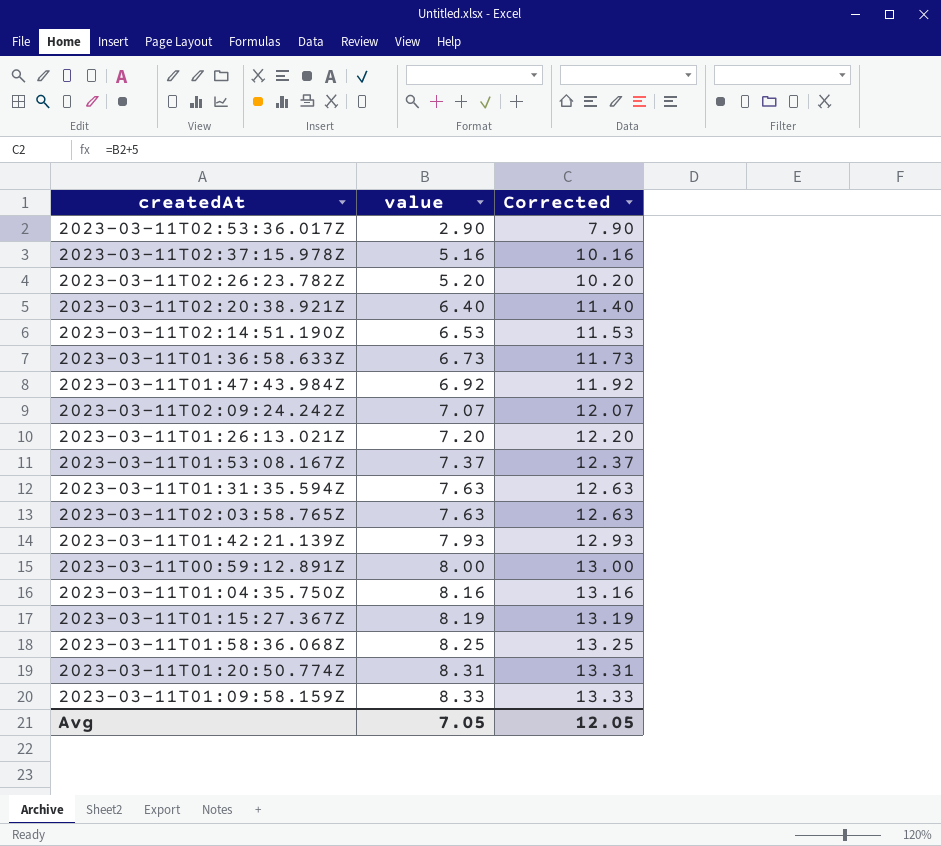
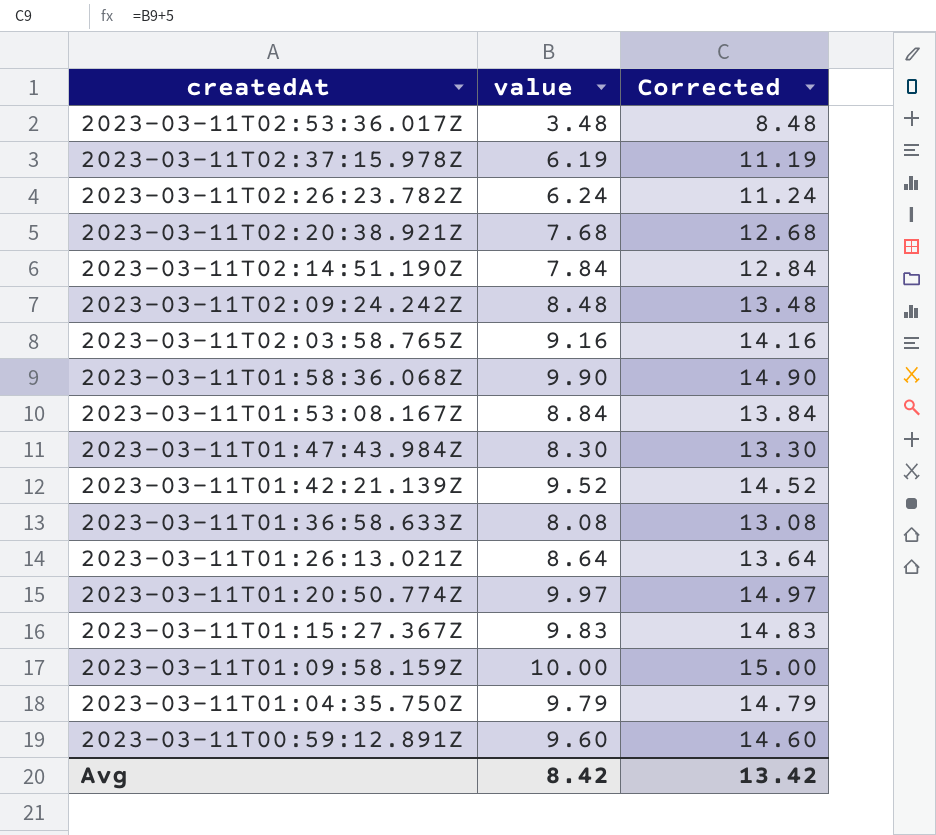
row order: value ascending -> createdAt descending
row 2023-03-11T01:31:35.594Z: 7.63 | 12.63 -> none
2023-03-11T02:53:36.017Z | value: 2.90 -> 3.48
2023-03-11T02:53:36.017Z | Corrected: 7.90 -> 8.48
2023-03-11T02:37:15.978Z | value: 5.16 -> 6.19
2023-03-11T02:37:15.978Z | Corrected: 10.16 -> 11.19
2023-03-11T02:26:23.782Z | value: 5.20 -> 6.24
2023-03-11T02:26:23.782Z | Corrected: 10.20 -> 11.24
2023-03-11T02:20:38.921Z | value: 6.40 -> 7.68
2023-03-11T02:20:38.921Z | Corrected: 11.40 -> 12.68
2023-03-11T02:14:51.190Z | value: 6.53 -> 7.84
2023-03-11T02:14:51.190Z | Corrected: 11.53 -> 12.84
2023-03-11T02:09:24.242Z | value: 7.07 -> 8.48
2023-03-11T02:09:24.242Z | Corrected: 12.07 -> 13.48
2023-03-11T02:03:58.765Z | value: 7.63 -> 9.16
2023-03-11T02:03:58.765Z | Corrected: 12.63 -> 14.16
2023-03-11T01:58:36.068Z | value: 8.25 -> 9.90
2023-03-11T01:58:36.068Z | Corrected: 13.25 -> 14.90
2023-03-11T01:53:08.167Z | value: 7.37 -> 8.84
2023-03-11T01:53:08.167Z | Corrected: 12.37 -> 13.84
2023-03-11T01:47:43.984Z | value: 6.92 -> 8.30
2023-03-11T01:47:43.984Z | Corrected: 11.92 -> 13.30
2023-03-11T01:42:21.139Z | value: 7.93 -> 9.52
2023-03-11T01:42:21.139Z | Corrected: 12.93 -> 14.52
2023-03-11T01:36:58.633Z | value: 6.73 -> 8.08
2023-03-11T01:36:58.633Z | Corrected: 11.73 -> 13.08
2023-03-11T01:26:13.021Z | value: 7.20 -> 8.64
2023-03-11T01:26:13.021Z | Corrected: 12.20 -> 13.64
2023-03-11T01:20:50.774Z | value: 8.31 -> 9.97
2023-03-11T01:20:50.774Z | Corrected: 13.31 -> 14.97
2023-03-11T01:15:27.367Z | value: 8.19 -> 9.83
2023-03-11T01:15:27.367Z | Corrected: 13.19 -> 14.83
2023-03-11T01:09:58.159Z | value: 8.33 -> 10.00
2023-03-11T01:09:58.159Z | Corrected: 13.33 -> 15.00
2023-03-11T01:04:35.750Z | value: 8.16 -> 9.79
2023-03-11T01:04:35.750Z | Corrected: 13.16 -> 14.79
2023-03-11T00:59:12.891Z | value: 8.00 -> 9.60
2023-03-11T00:59:12.891Z | Corrected: 13.00 -> 14.60
Avg | value: 7.05 -> 8.42
Avg | Corrected: 12.05 -> 13.42

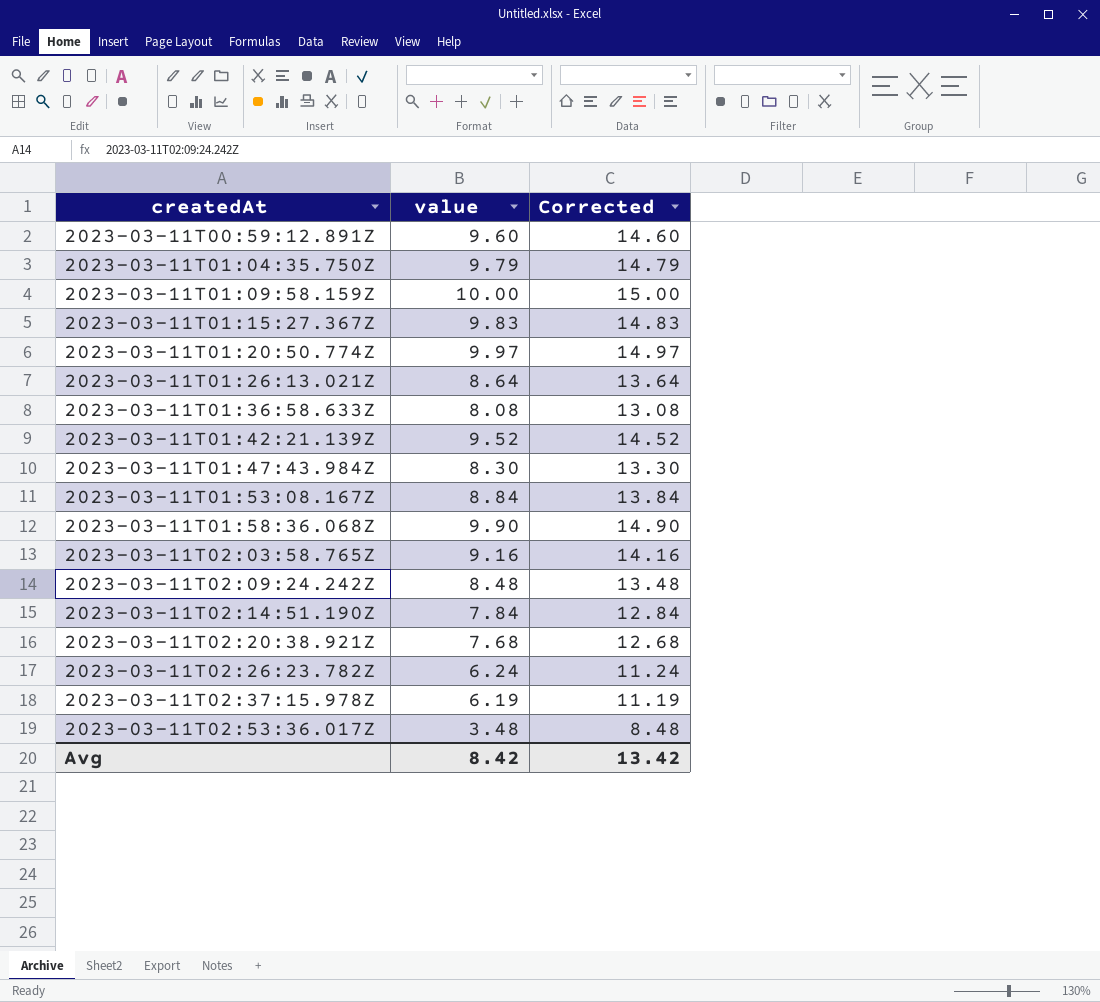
row order: createdAt descending -> createdAt ascending

